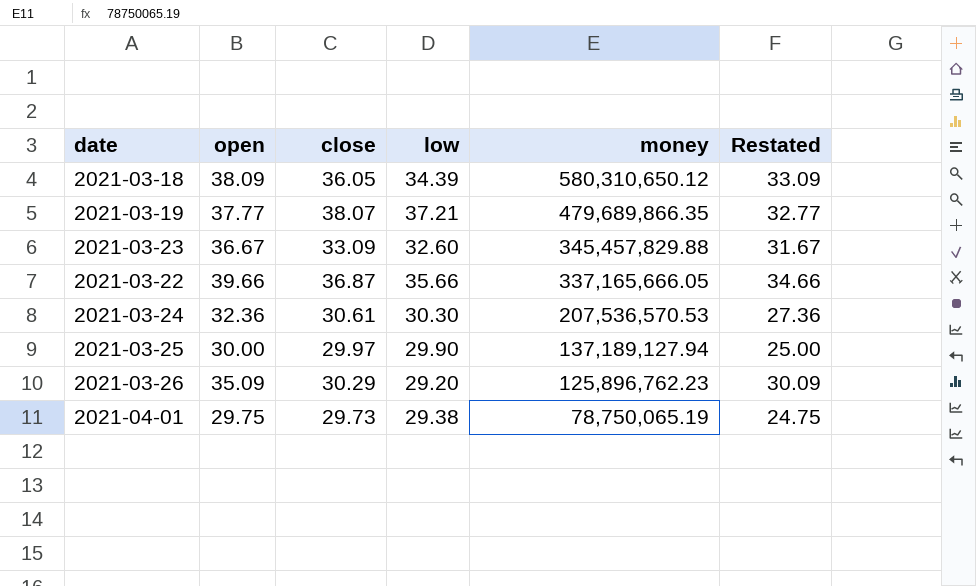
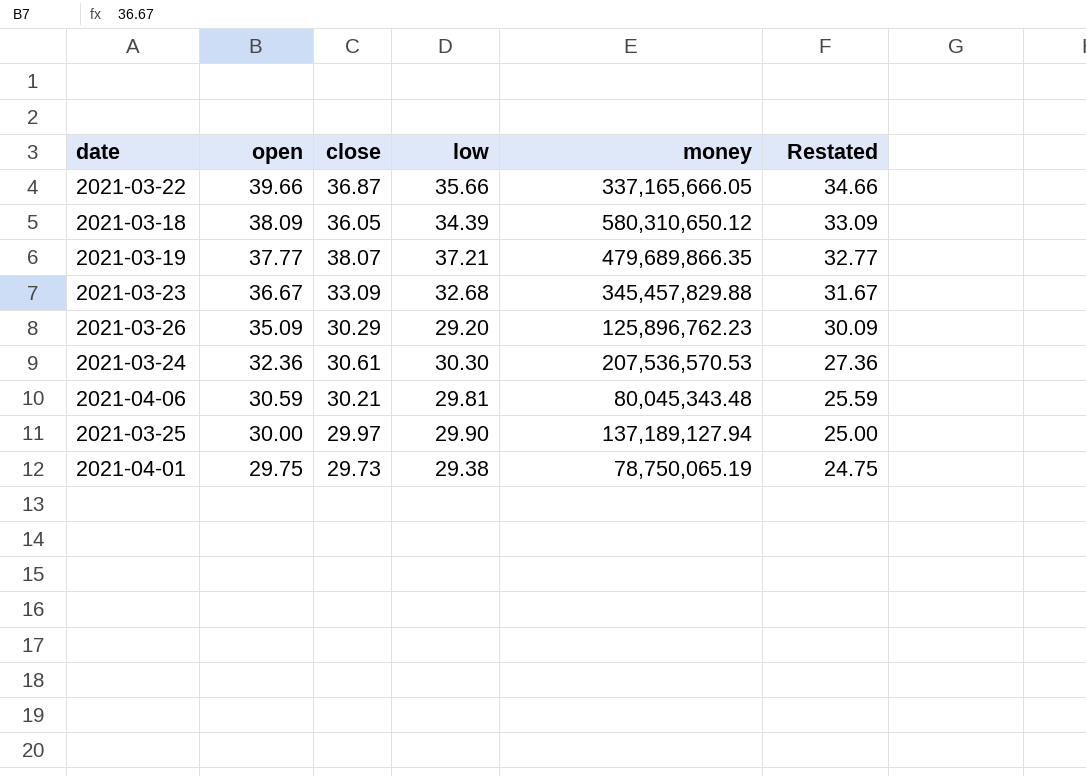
row order: money descending -> open descending
2021-03-23 | low: 32.60 -> 32.68
row 2021-04-06: none -> 30.59 | 30.21 | 29.81 | 80,045,343.48 | 25.59

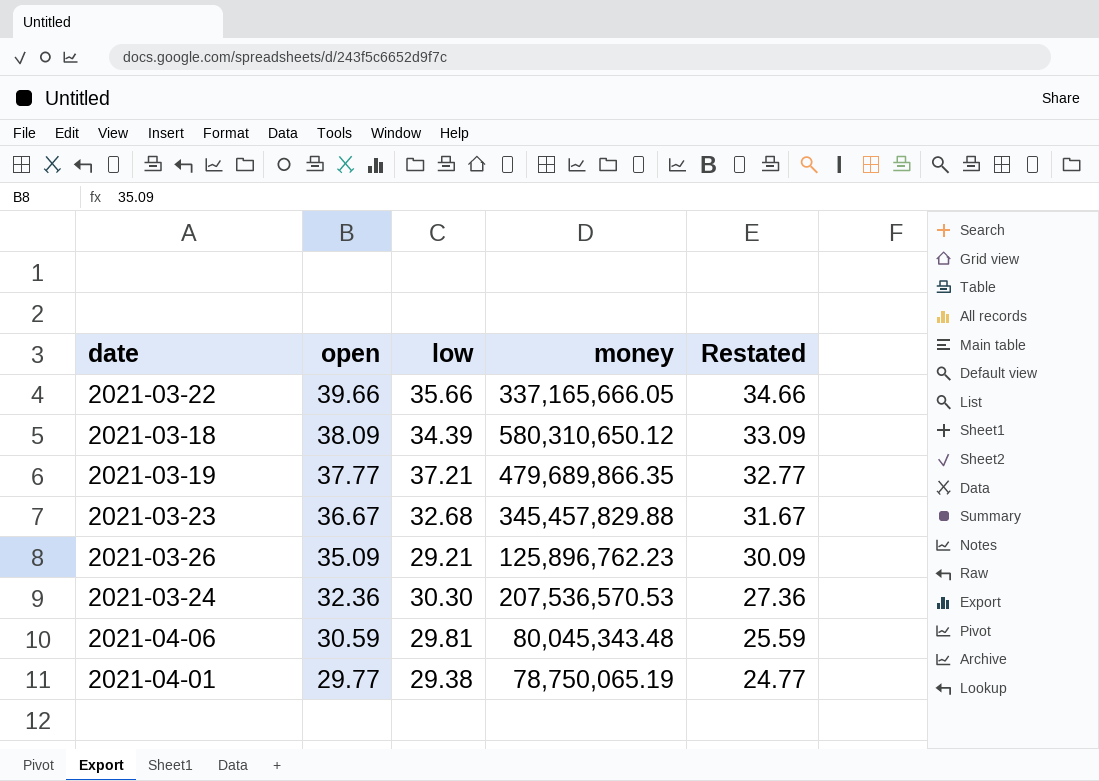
column close | position: 3 -> none
row 2021-03-25: 30.00 | 29.97 | 29.90 | 137,189,127.94 | 25.00 -> none
2021-03-26 | low: 29.20 -> 29.21
2021-04-01 | open: 29.75 -> 29.77
2021-04-01 | Restated: 24.75 -> 24.77

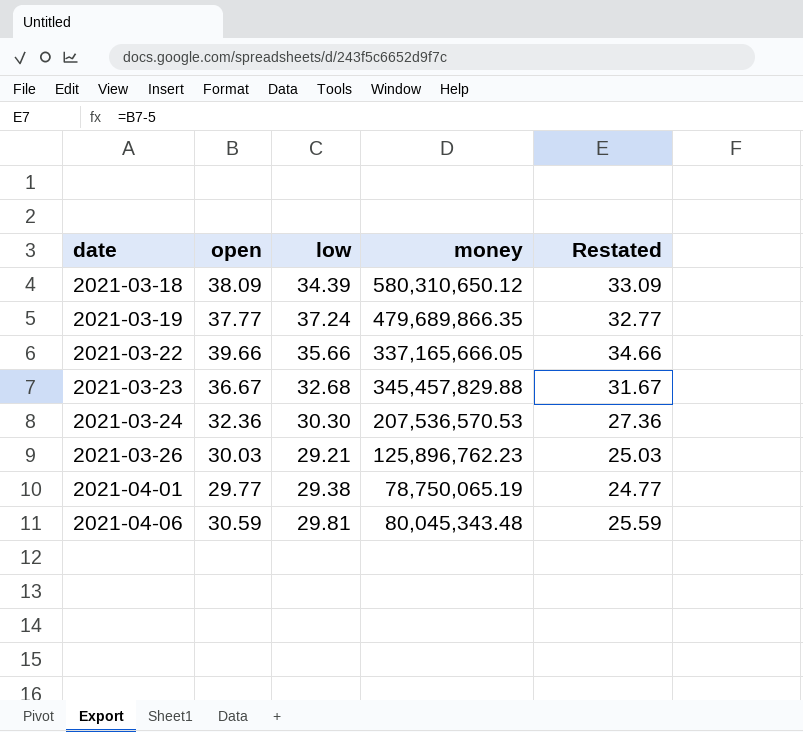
row order: open descending -> date ascending
2021-03-19 | low: 37.21 -> 37.24
2021-03-26 | open: 35.09 -> 30.03
2021-03-26 | Restated: 30.09 -> 25.03

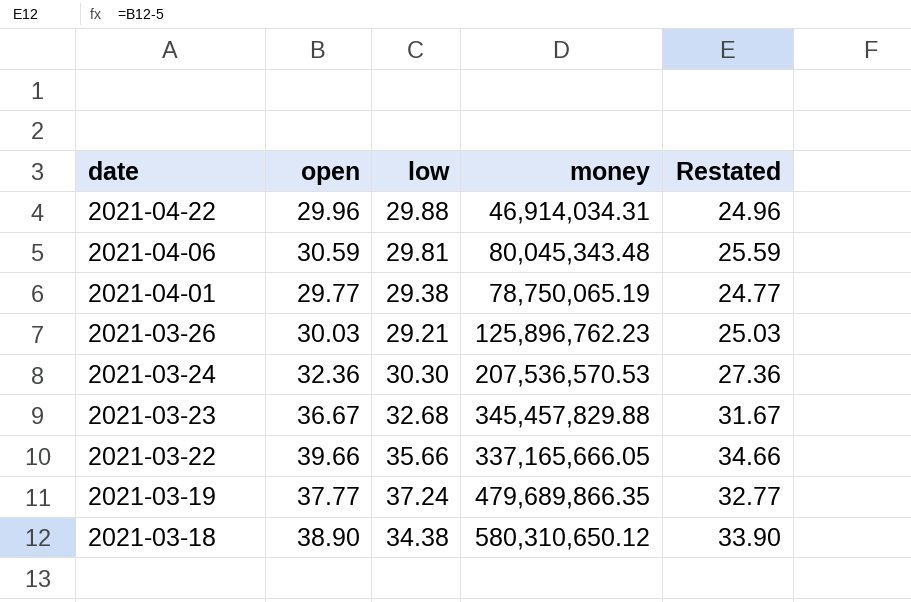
row order: date ascending -> date descending
row 2021-04-22: none -> 29.96 | 29.88 | 46,914,034.31 | 24.96
2021-03-18 | open: 38.09 -> 38.90
2021-03-18 | low: 34.39 -> 34.38
2021-03-18 | Restated: 33.09 -> 33.90

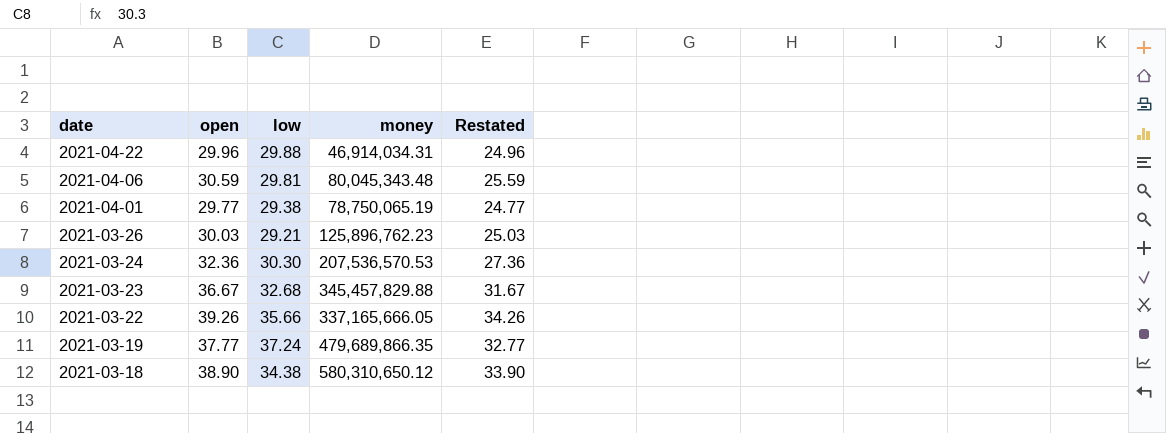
2021-03-22 | open: 39.66 -> 39.26
2021-03-22 | Restated: 34.66 -> 34.26

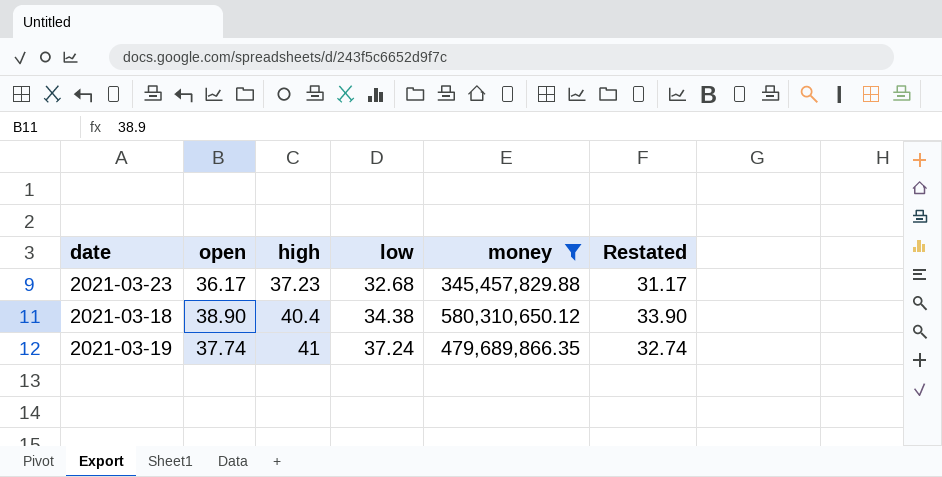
filter: none -> money >= 345,457,829.88
row order: date descending -> high ascending
column high | position: none -> 3
2021-03-23 | open: 36.67 -> 36.17
2021-03-23 | Restated: 31.67 -> 31.17
2021-03-19 | open: 37.77 -> 37.74
2021-03-19 | Restated: 32.77 -> 32.74

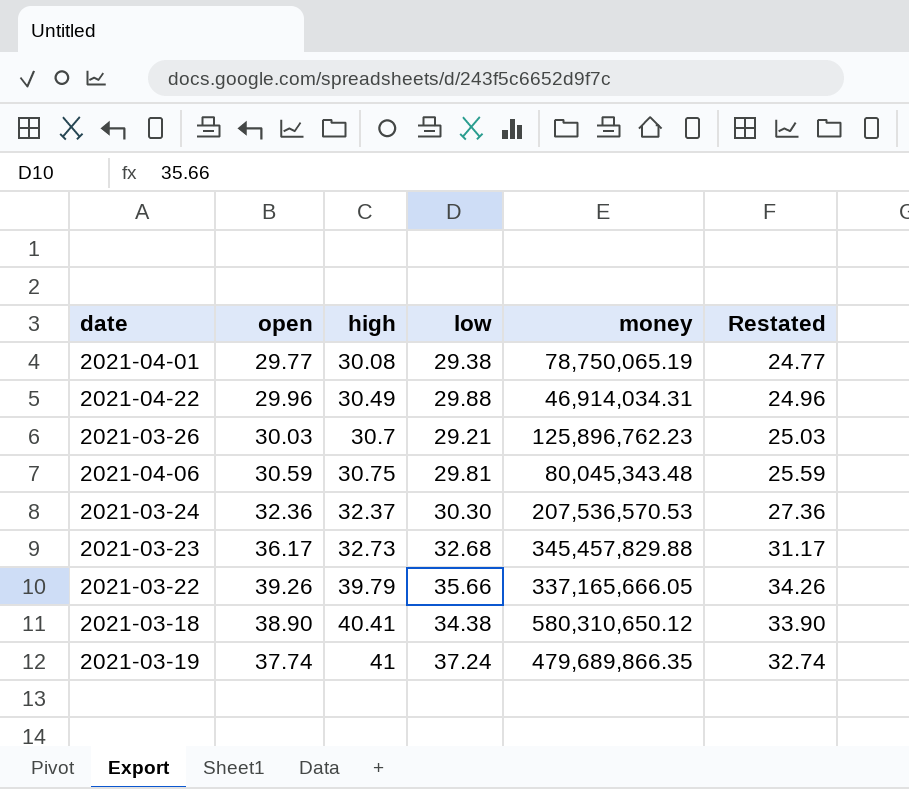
filter: money >= 345,457,829.88 -> none
2021-03-23 | high: 37.23 -> 32.73
2021-03-18 | high: 40.4 -> 40.41

